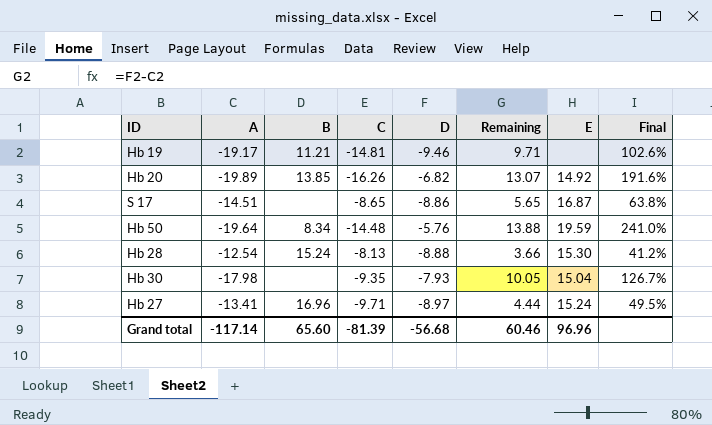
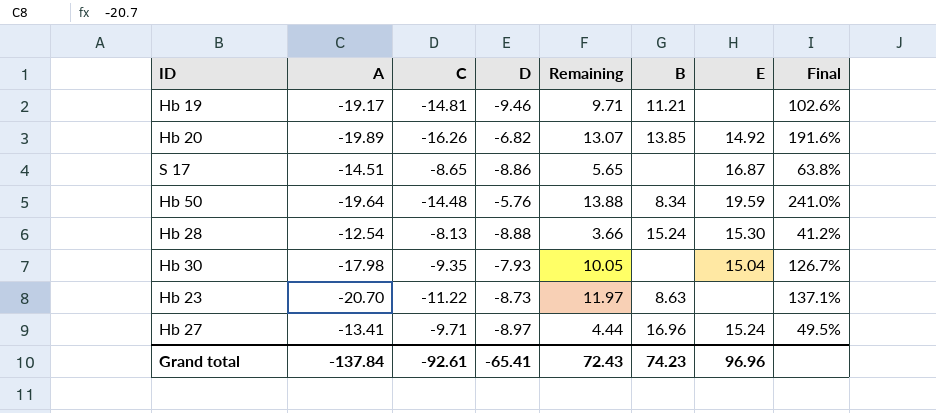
column B | position: 3 -> 6
row Hb 23: none -> -20.70 | -11.22 | -8.73 | 11.97 | 8.63 | none | 137.1%
Grand total | A: -117.14 -> -137.84
Grand total | C: -81.39 -> -92.61
Grand total | D: -56.68 -> -65.41
Grand total | Remaining: 60.46 -> 72.43
Grand total | B: 65.60 -> 74.23

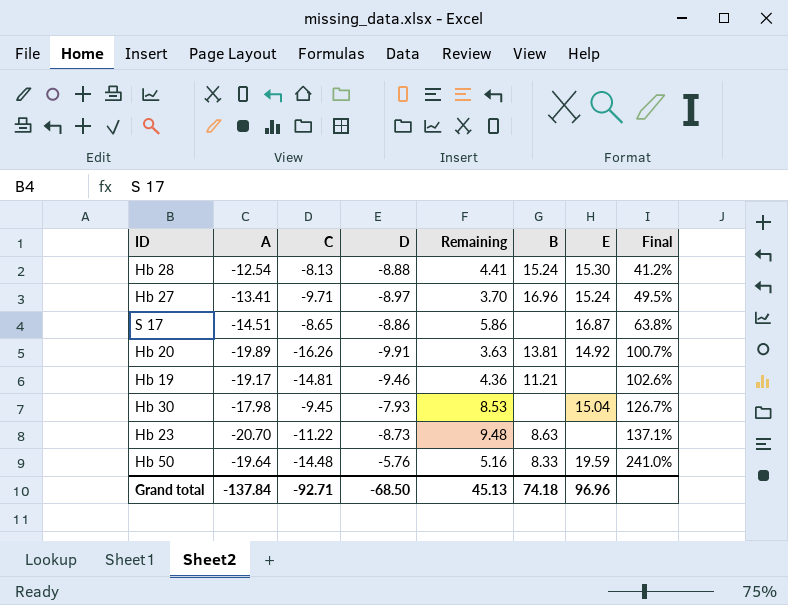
row order: none -> Final ascending
column Remaining | formula: [D] - [A] -> [C] - [A]
Hb 20 | D: -6.82 -> -9.91
Hb 20 | B: 13.85 -> 13.81
Hb 20 | Final: 191.6% -> 100.7%
Hb 30 | C: -9.35 -> -9.45
Hb 50 | B: 8.34 -> 8.33
Grand total | C: -92.61 -> -92.71
Grand total | D: -65.41 -> -68.50
Grand total | Remaining: 72.43 -> 45.13
Grand total | B: 74.23 -> 74.18

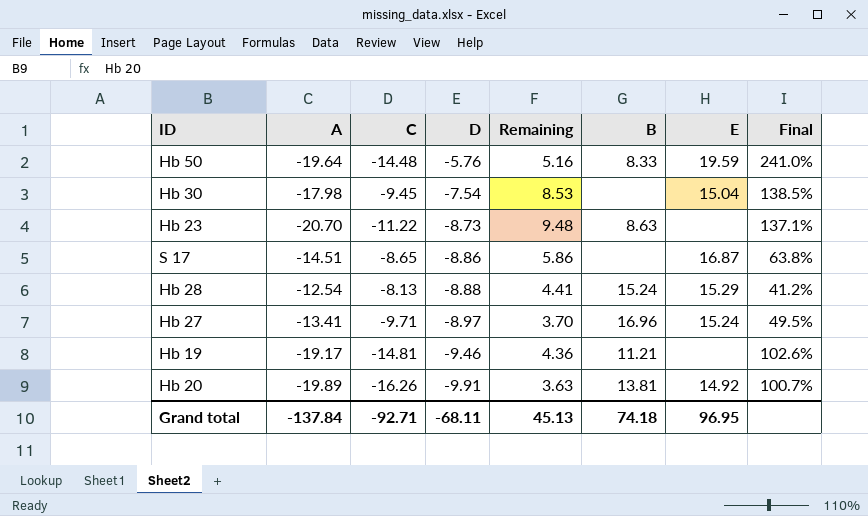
row order: Final ascending -> D descending
Hb 30 | D: -7.93 -> -7.54
Hb 30 | Final: 126.7% -> 138.5%
Hb 28 | E: 15.30 -> 15.29
Grand total | D: -68.50 -> -68.11
Grand total | E: 96.96 -> 96.95

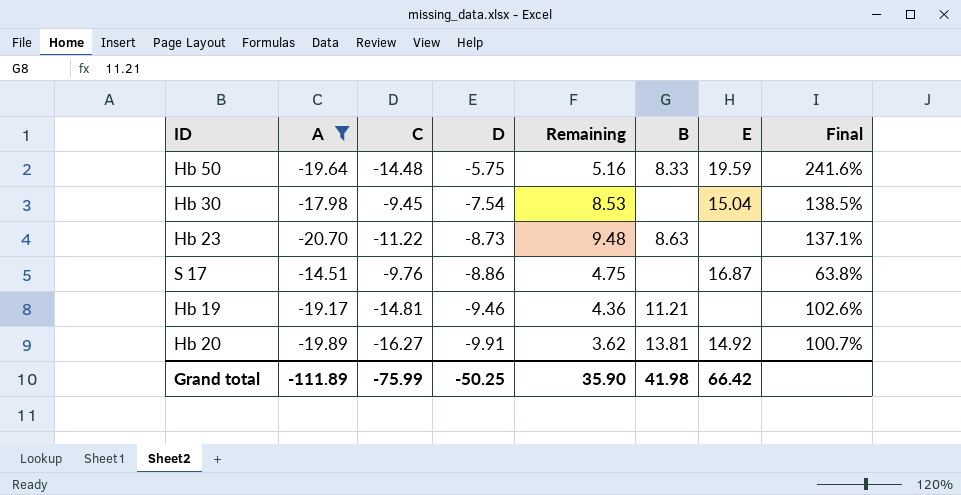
filter: none -> A <= -14.51
Hb 50 | D: -5.76 -> -5.75
Hb 50 | Final: 241.0% -> 241.6%
S 17 | C: -8.65 -> -9.76
S 17 | Remaining: 5.86 -> 4.75
Hb 20 | C: -16.26 -> -16.27
Hb 20 | Remaining: 3.63 -> 3.62
Grand total | A: -137.84 -> -111.89
Grand total | C: -92.71 -> -75.99
Grand total | D: -68.11 -> -50.25
Grand total | Remaining: 45.13 -> 35.90
Grand total | B: 74.18 -> 41.98
Grand total | E: 96.95 -> 66.42

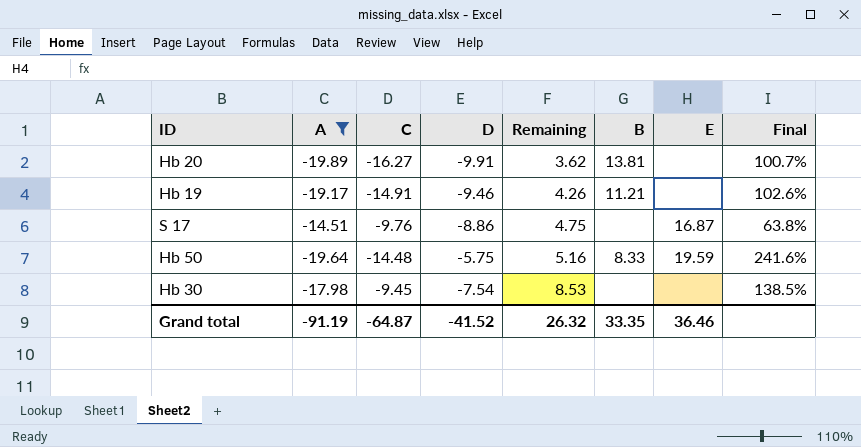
row order: D descending -> Remaining ascending
row Hb 23: -20.70 | -11.22 | -8.73 | 9.48 | 8.63 | none | 137.1% -> none
Hb 20 | E: 14.92 -> none
Hb 19 | C: -14.81 -> -14.91
Hb 19 | Remaining: 4.36 -> 4.26
Hb 30 | E: 15.04 -> none
Grand total | A: -111.89 -> -91.19
Grand total | C: -75.99 -> -64.87
Grand total | D: -50.25 -> -41.52
Grand total | Remaining: 35.90 -> 26.32
Grand total | B: 41.98 -> 33.35
Grand total | E: 66.42 -> 36.46

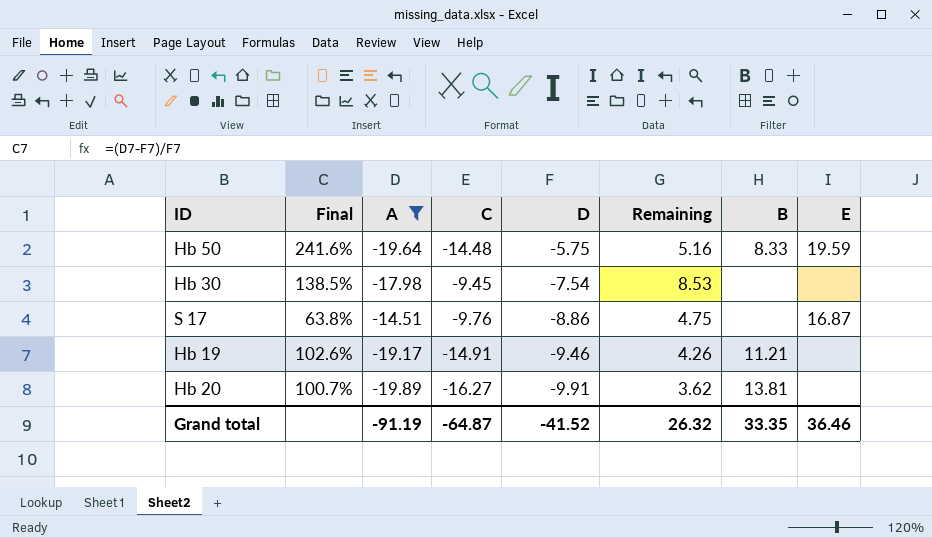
row order: Remaining ascending -> D descending
column Final | position: 8 -> 2

